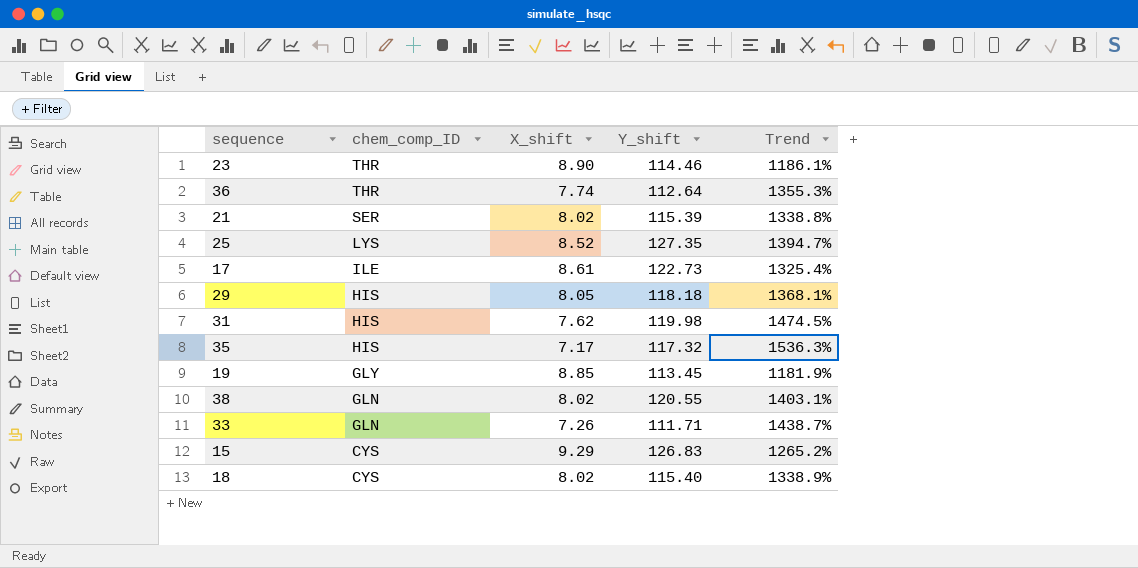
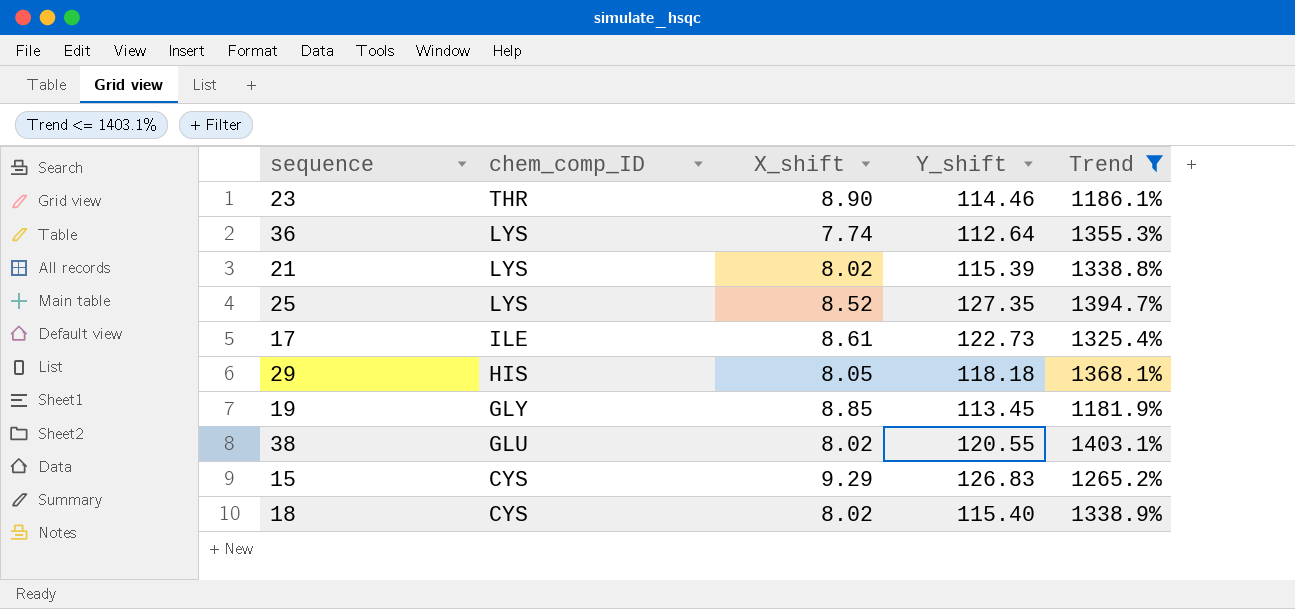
filter: none -> Trend <= 1403.1%
36 | chem_comp_ID: THR -> LYS
21 | chem_comp_ID: SER -> LYS
38 | chem_comp_ID: GLN -> GLU

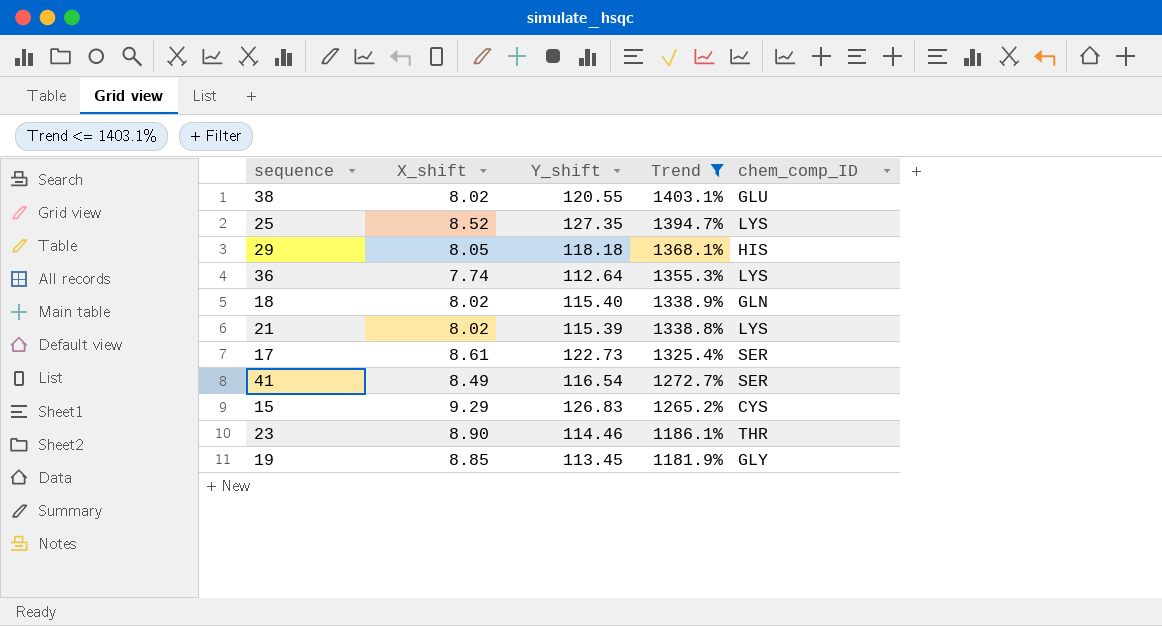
row order: chem_comp_ID descending -> Trend descending
column chem_comp_ID | position: 2 -> 5
18 | chem_comp_ID: CYS -> GLN
17 | chem_comp_ID: ILE -> SER
row 41: none -> 8.49 | 116.54 | 1272.7% | SER

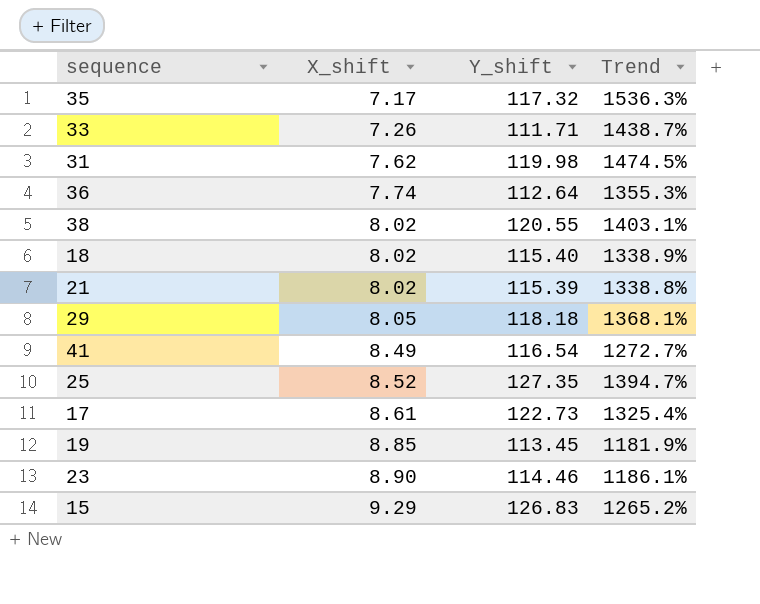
filter: Trend <= 1403.1% -> none
row order: Trend descending -> X_shift ascending
column chem_comp_ID | position: 5 -> none

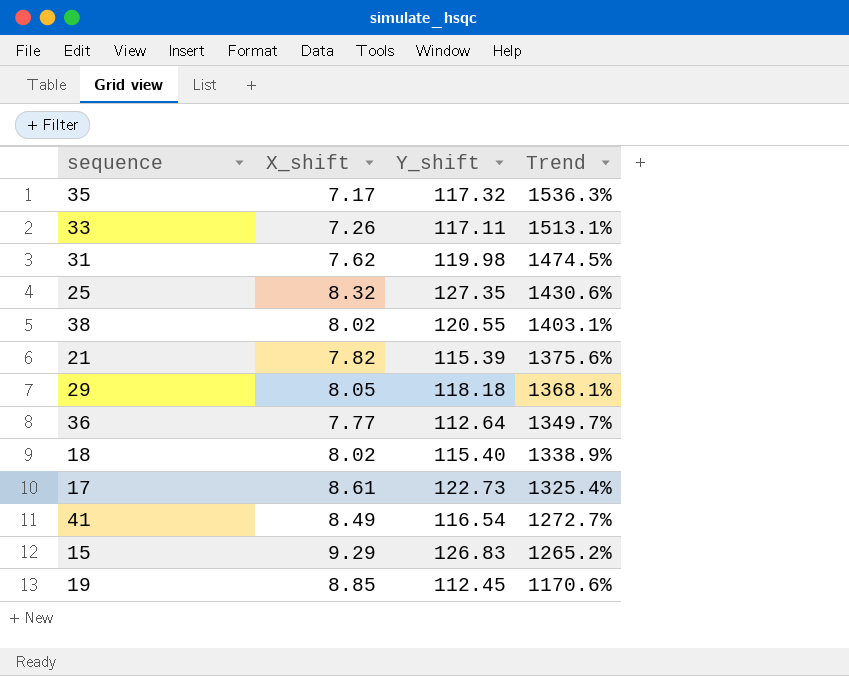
row order: X_shift ascending -> Trend descending
row 23: 8.90 | 114.46 | 1186.1% -> none
33 | Y_shift: 111.71 -> 117.11
33 | Trend: 1438.7% -> 1513.1%
25 | X_shift: 8.52 -> 8.32
25 | Trend: 1394.7% -> 1430.6%
21 | X_shift: 8.02 -> 7.82
21 | Trend: 1338.8% -> 1375.6%
36 | X_shift: 7.74 -> 7.77
36 | Trend: 1355.3% -> 1349.7%
19 | Y_shift: 113.45 -> 112.45
19 | Trend: 1181.9% -> 1170.6%

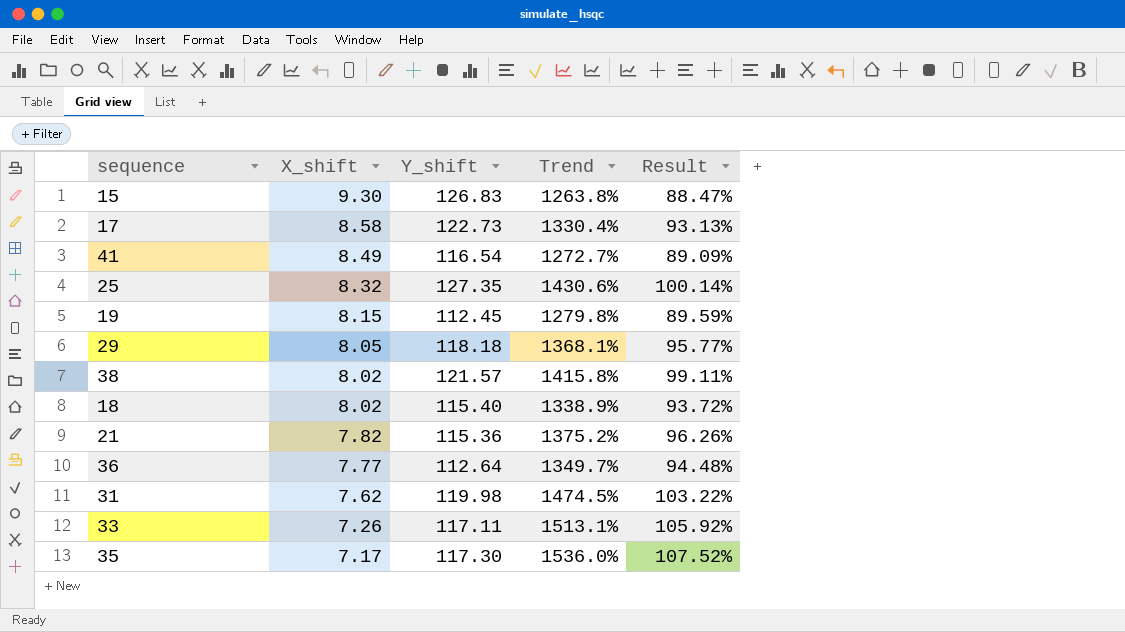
row order: Trend descending -> X_shift descending
column Result | formula: none -> [Trend] * 0.07
15 | X_shift: 9.29 -> 9.30
15 | Trend: 1265.2% -> 1263.8%
17 | X_shift: 8.61 -> 8.58
17 | Trend: 1325.4% -> 1330.4%
19 | X_shift: 8.85 -> 8.15
19 | Trend: 1170.6% -> 1279.8%
38 | Y_shift: 120.55 -> 121.57
38 | Trend: 1403.1% -> 1415.8%
21 | Y_shift: 115.39 -> 115.36
21 | Trend: 1375.6% -> 1375.2%
35 | Y_shift: 117.32 -> 117.30
35 | Trend: 1536.3% -> 1536.0%

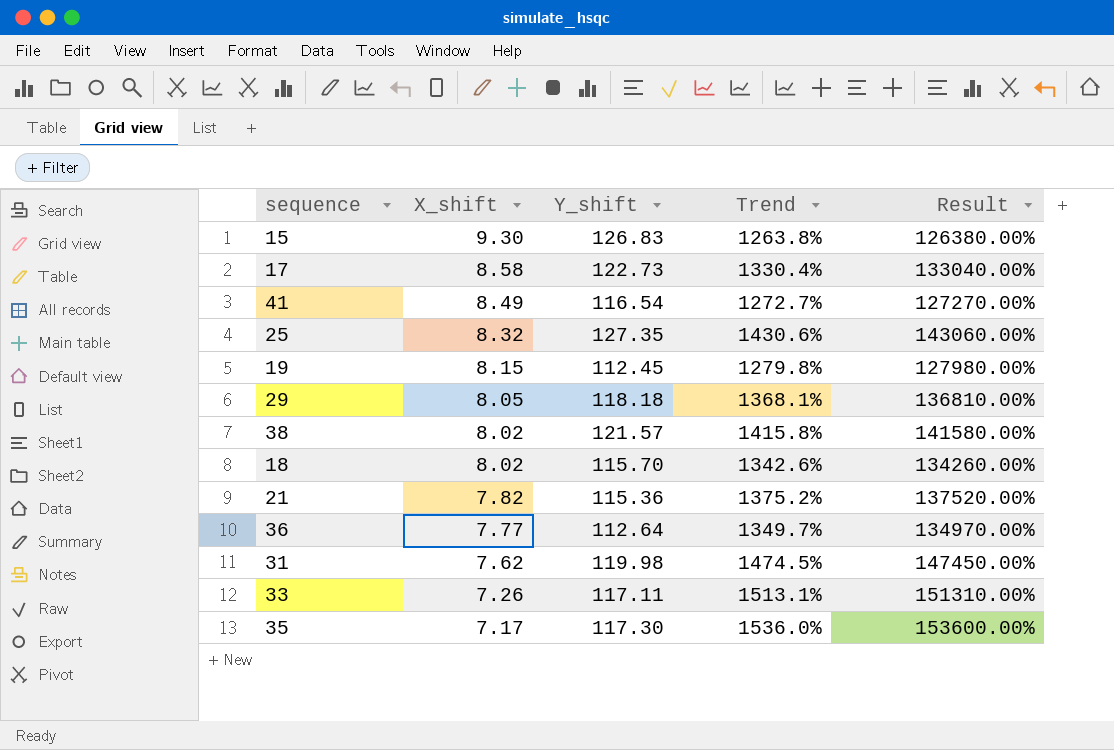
column Result | formula: [Trend] * 0.07 -> [Trend] * 100
18 | Y_shift: 115.40 -> 115.70
18 | Trend: 1338.9% -> 1342.6%

